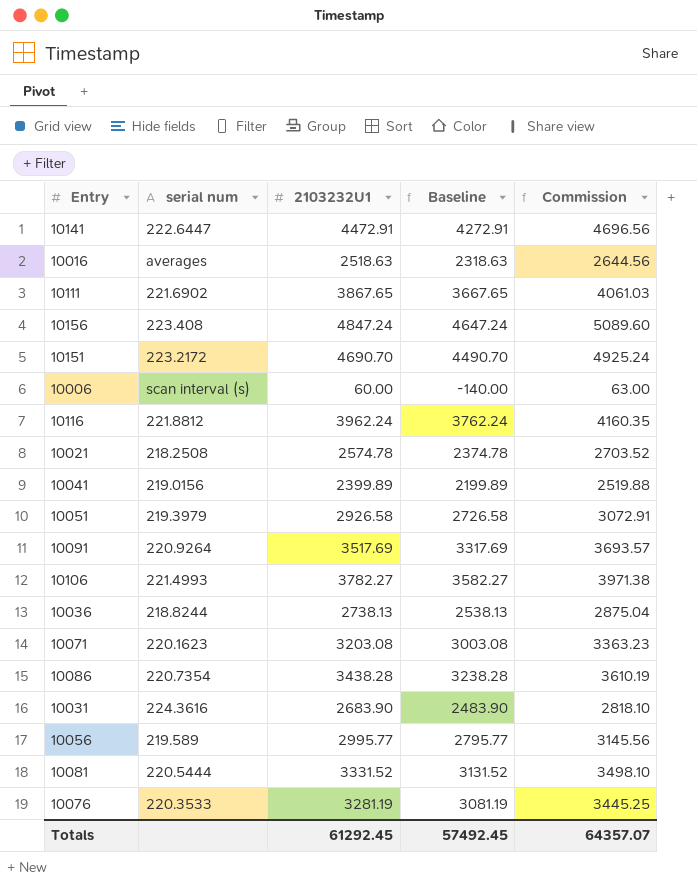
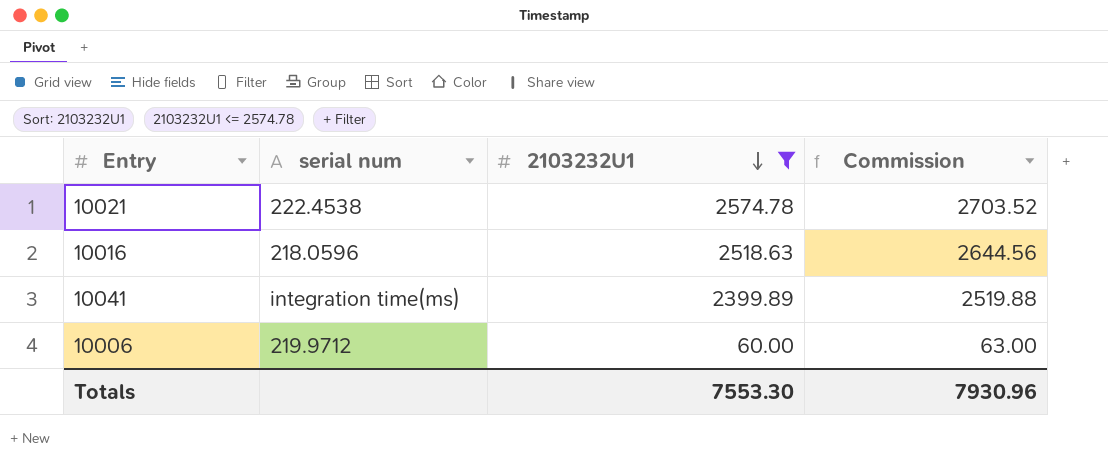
filter: none -> 2103232U1 <= 2574.78
row order: none -> 2103232U1 descending
column Baseline | formula: [2103232U1] - 200 -> none
10021 | serial num: 218.2508 -> 222.4538
10016 | serial num: averages -> 218.0596
10041 | serial num: 219.0156 -> integration time(ms)
10006 | serial num: scan interval (s) -> 219.9712
Totals | 2103232U1: 61292.45 -> 7553.30
Totals | Commission: 64357.07 -> 7930.96

